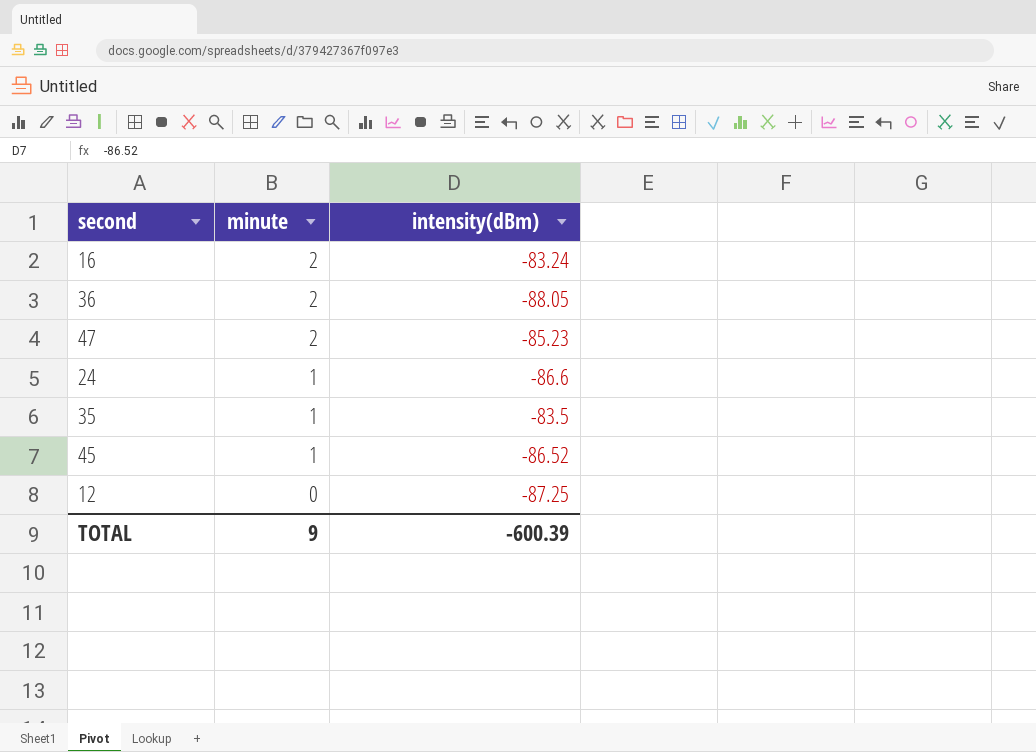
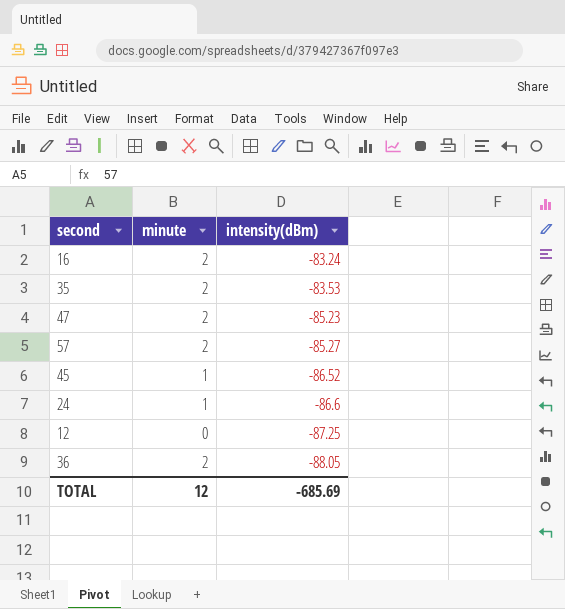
row order: minute descending -> intensity(dBm) descending
35 | minute: 1 -> 2
35 | intensity(dBm): -83.5 -> -83.53
row 57: none -> 2 | -85.27
TOTAL | minute: 9 -> 12
TOTAL | intensity(dBm): -600.39 -> -685.69

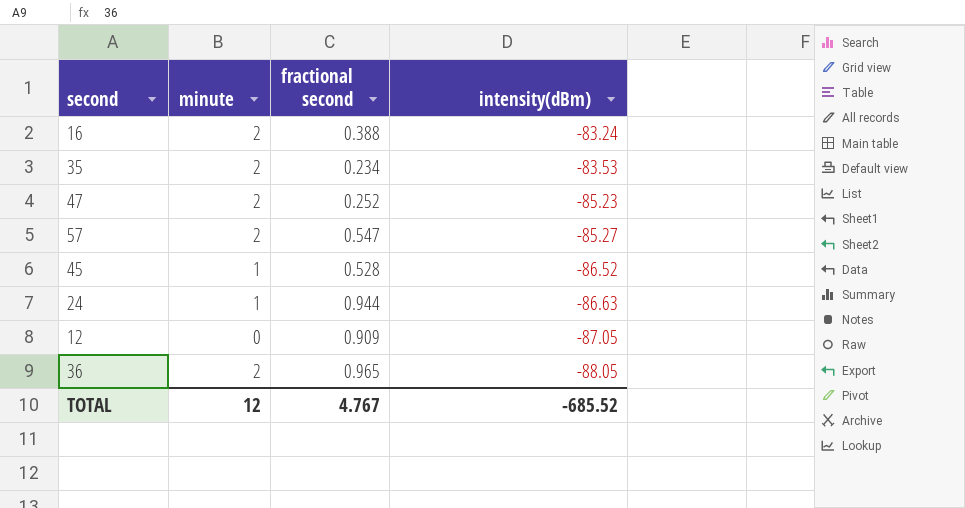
column fractional second | position: none -> 3
24 | intensity(dBm): -86.6 -> -86.63
12 | intensity(dBm): -87.25 -> -87.05
TOTAL | intensity(dBm): -685.69 -> -685.52

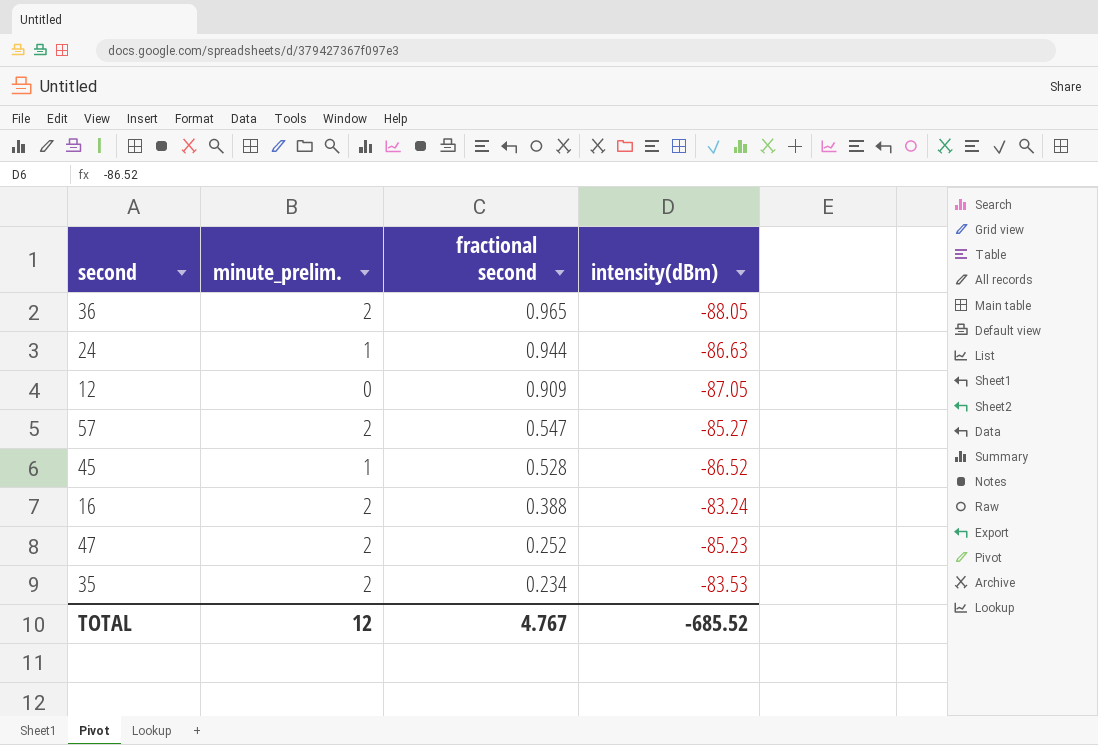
row order: intensity(dBm) descending -> fractional second descending
column name: minute -> minute_prelim.

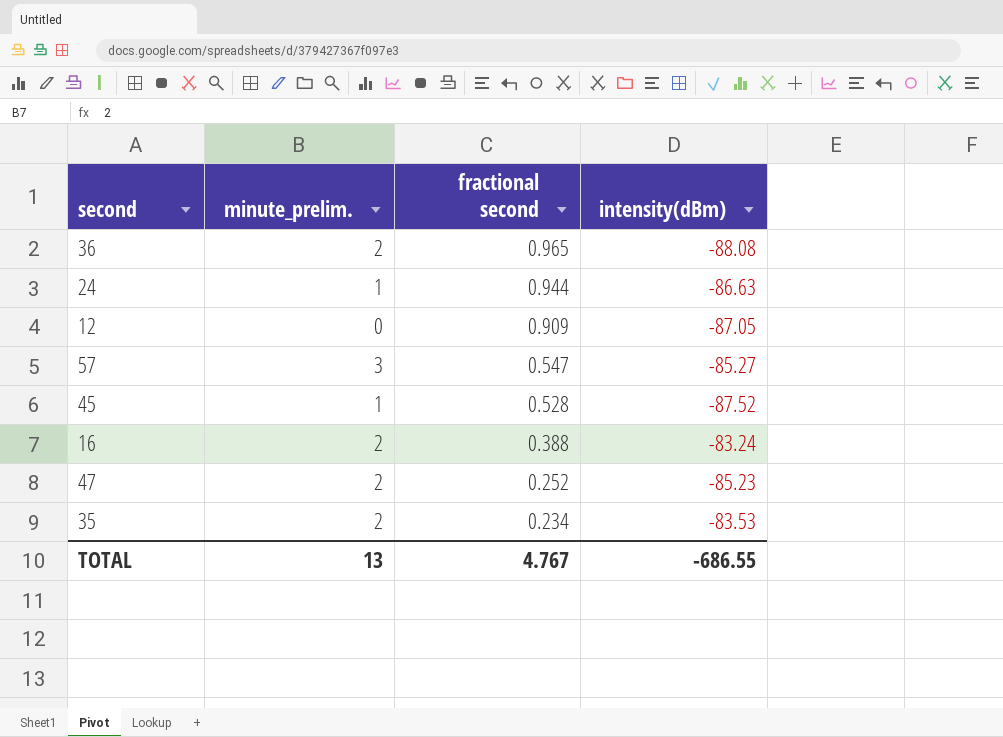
36 | intensity(dBm): -88.05 -> -88.08
57 | minute_prelim.: 2 -> 3
45 | intensity(dBm): -86.52 -> -87.52
TOTAL | minute_prelim.: 12 -> 13
TOTAL | intensity(dBm): -685.52 -> -686.55

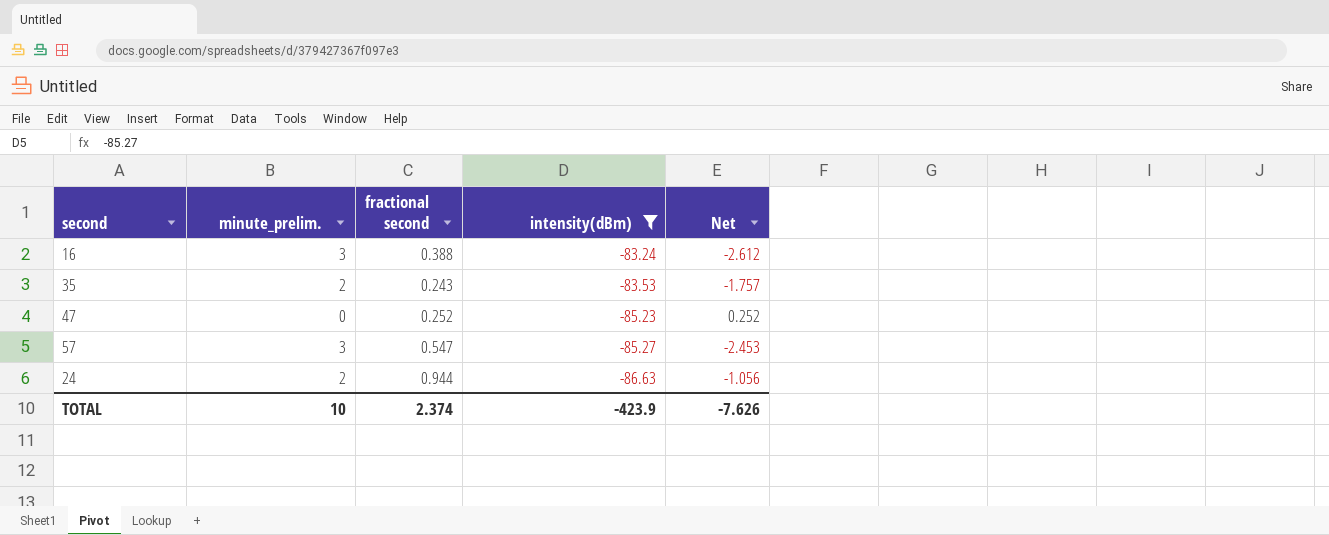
filter: none -> intensity(dBm) >= -86.63
row order: fractional second descending -> intensity(dBm) descending
column Net | formula: none -> [fractional second] - [minute_prelim.]
16 | minute_prelim.: 2 -> 3
35 | fractional second: 0.234 -> 0.243
47 | minute_prelim.: 2 -> 0
24 | minute_prelim.: 1 -> 2
TOTAL | minute_prelim.: 13 -> 10
TOTAL | fractional second: 4.767 -> 2.374
TOTAL | intensity(dBm): -686.55 -> -423.9

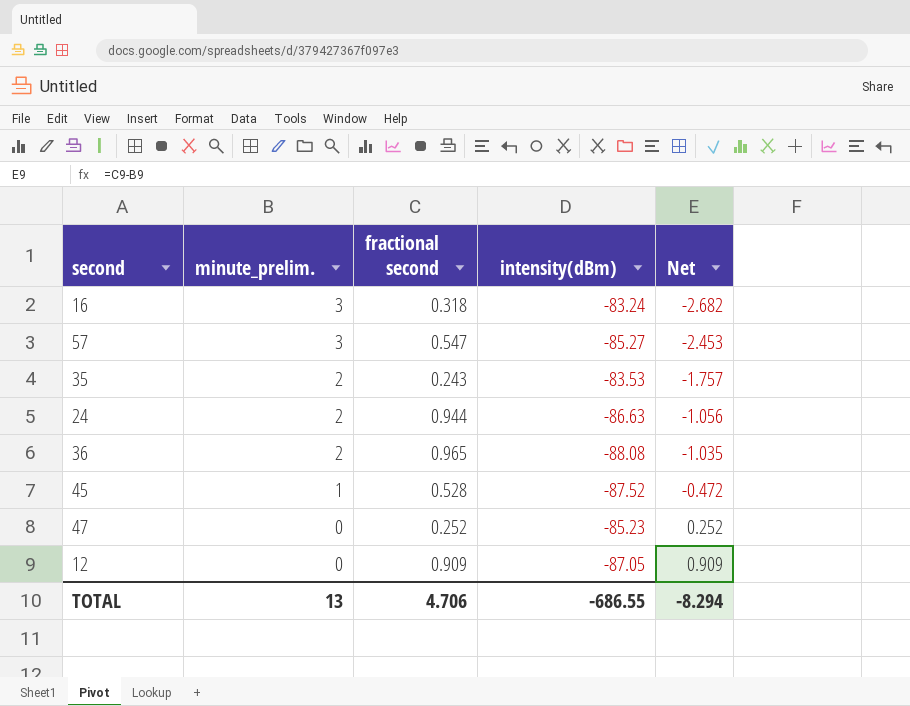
filter: intensity(dBm) >= -86.63 -> none
row order: intensity(dBm) descending -> minute_prelim. descending
16 | fractional second: 0.388 -> 0.318
16 | Net: -2.612 -> -2.682
TOTAL | minute_prelim.: 10 -> 13
TOTAL | fractional second: 2.374 -> 4.706
TOTAL | intensity(dBm): -423.9 -> -686.55
TOTAL | Net: -7.626 -> -8.294

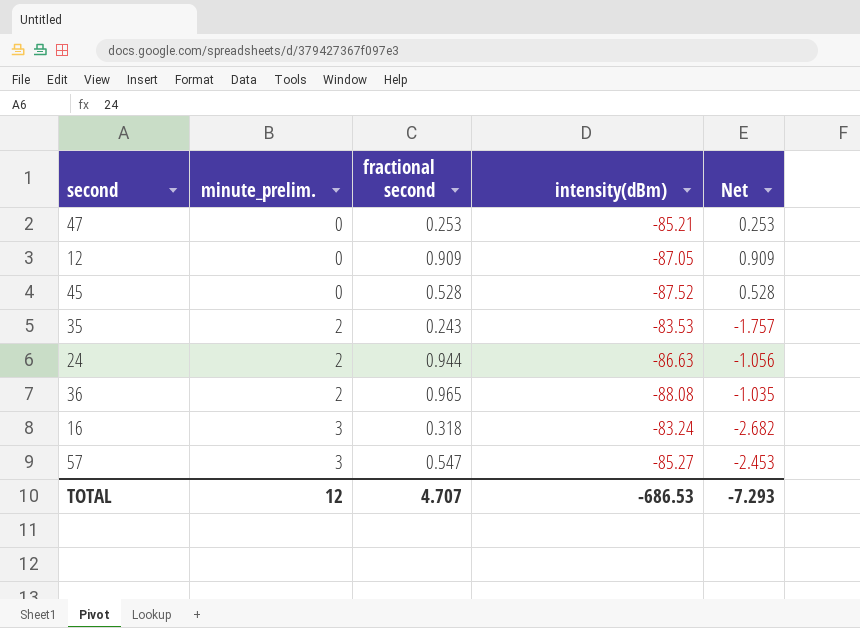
row order: minute_prelim. descending -> minute_prelim. ascending
47 | fractional second: 0.252 -> 0.253
47 | intensity(dBm): -85.23 -> -85.21
47 | Net: 0.252 -> 0.253
45 | minute_prelim.: 1 -> 0
45 | Net: -0.472 -> 0.528
TOTAL | minute_prelim.: 13 -> 12
TOTAL | fractional second: 4.706 -> 4.707
TOTAL | intensity(dBm): -686.55 -> -686.53
TOTAL | Net: -8.294 -> -7.293

